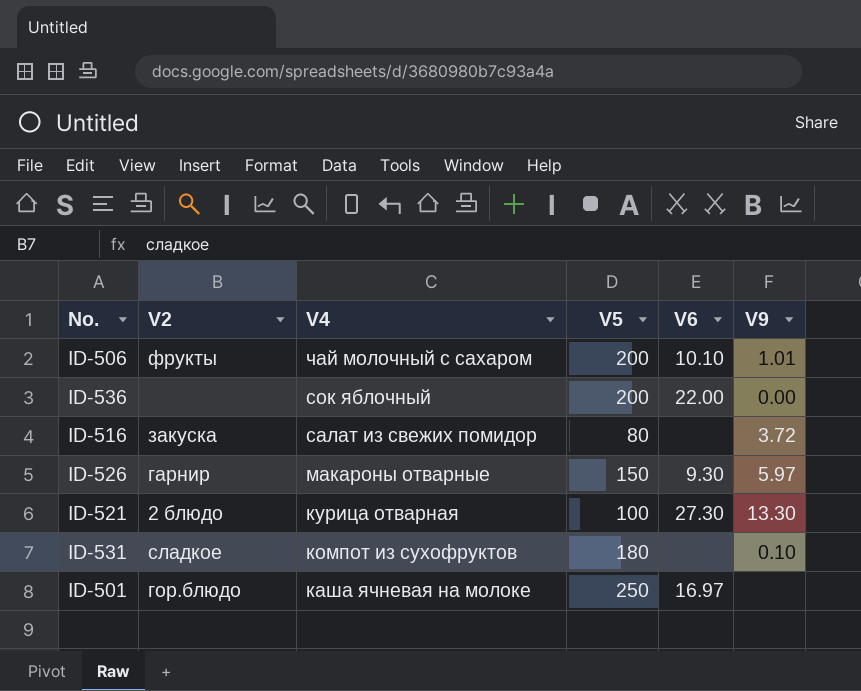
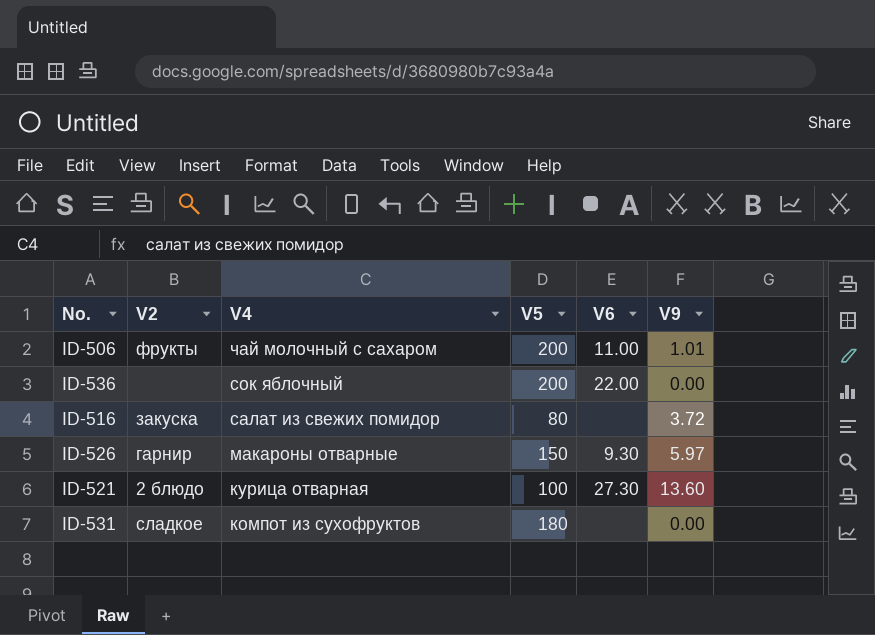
row ID-501: гор.блюдо | каша ячневая на молоке | 250 | 16.97 | none -> none
ID-506 | V6: 10.10 -> 11.00
ID-521 | V9: 13.30 -> 13.60
ID-531 | V9: 0.10 -> 0.00

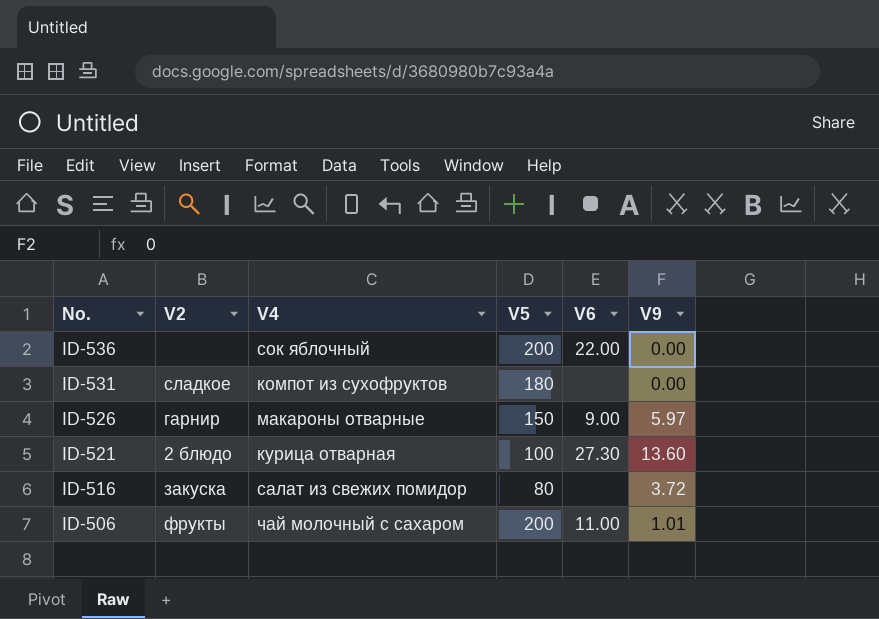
row order: V4 descending -> No. descending
ID-526 | V6: 9.30 -> 9.00

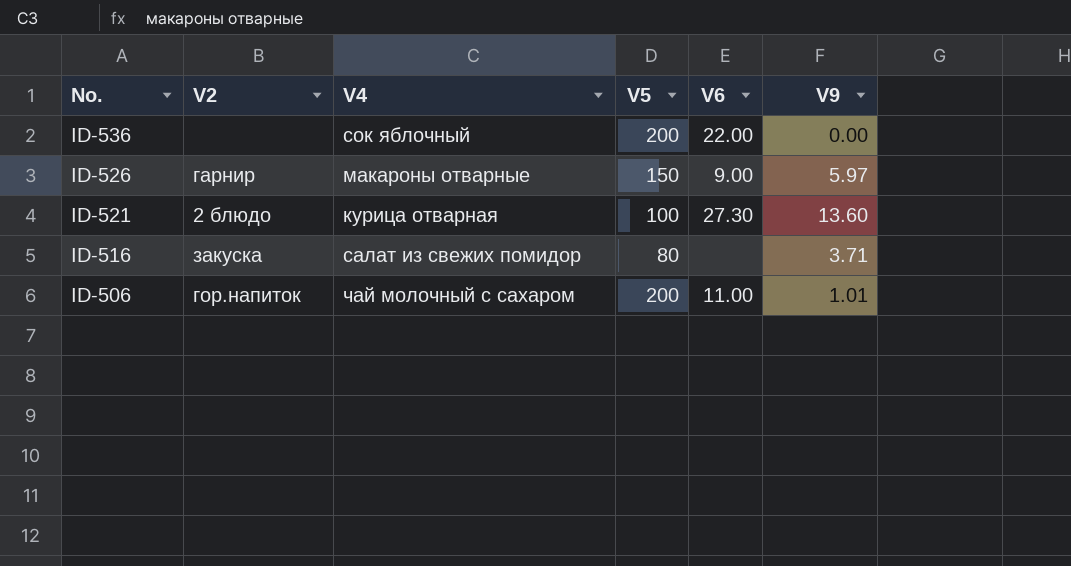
row ID-531: сладкое | компот из сухофруктов | 180 | none | 0.00 -> none
ID-516 | V9: 3.72 -> 3.71
ID-506 | V2: фрукты -> гор.напиток

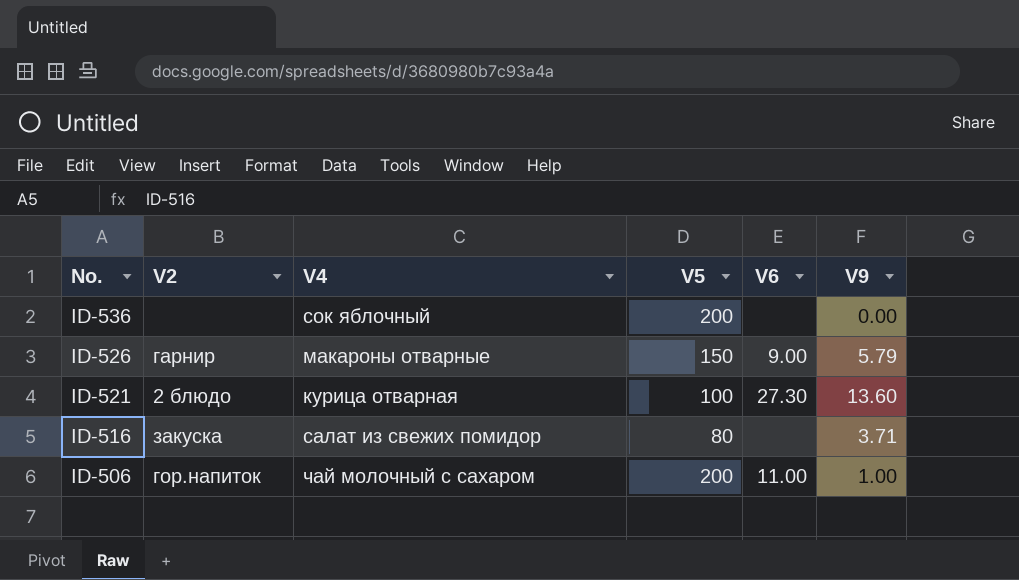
ID-536 | V6: 22.00 -> none
ID-526 | V9: 5.97 -> 5.79
ID-506 | V9: 1.01 -> 1.00

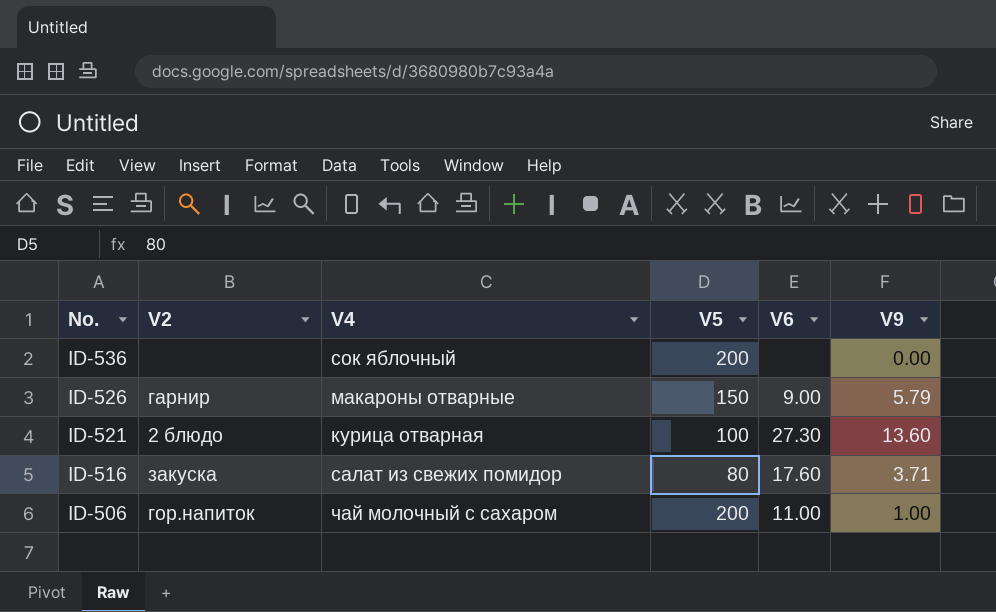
ID-516 | V6: none -> 17.60

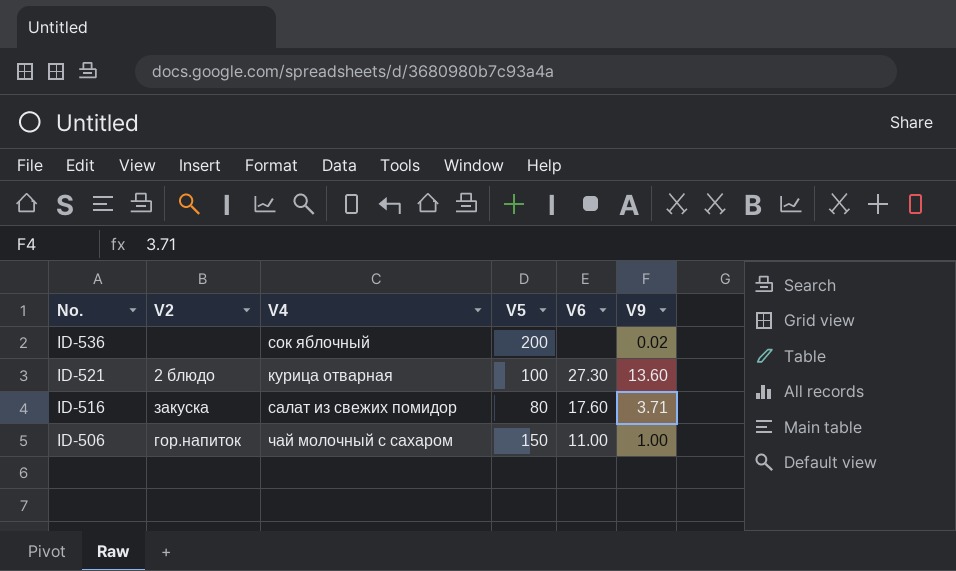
row ID-526: гарнир | макароны отварные | 150 | 9.00 | 5.79 -> none
ID-536 | V9: 0.00 -> 0.02
ID-506 | V5: 200 -> 150

